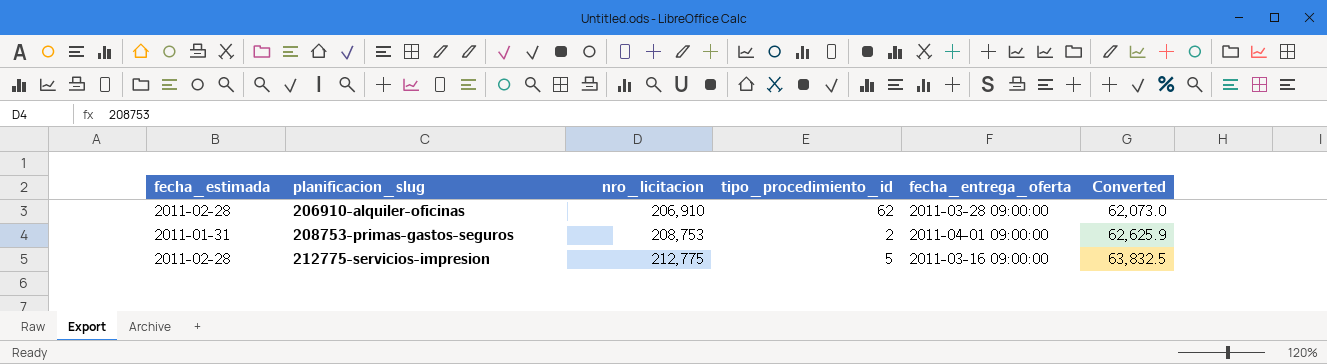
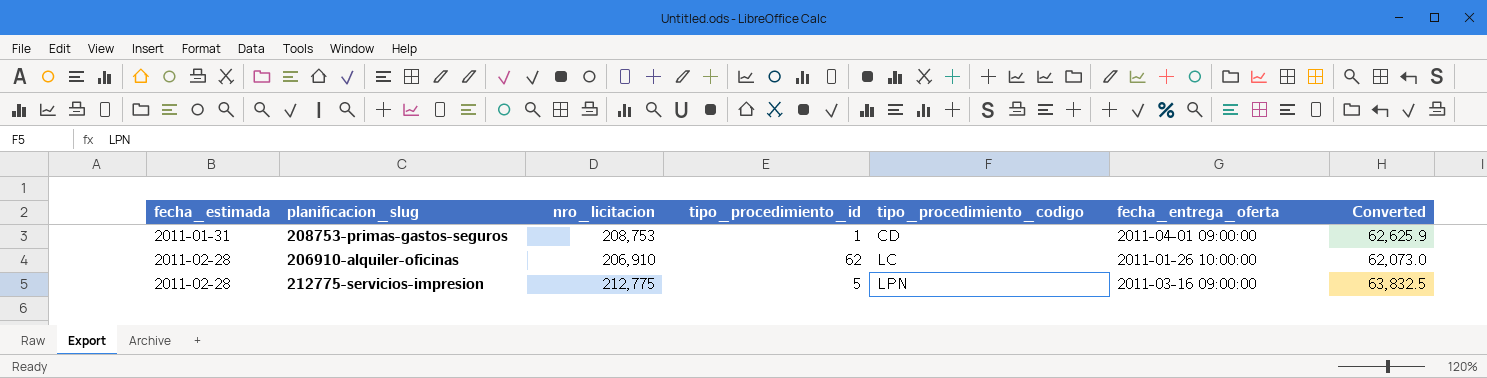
row order: planificacion_slug ascending -> fecha_estimada ascending
column tipo_procedimiento_codigo | position: none -> 5
208753-primas-gastos-seguros | tipo_procedimiento_id: 2 -> 1
206910-alquiler-oficinas | fecha_entrega_oferta: 2011-03-28 09:00:00 -> 2011-01-26 10:00:00

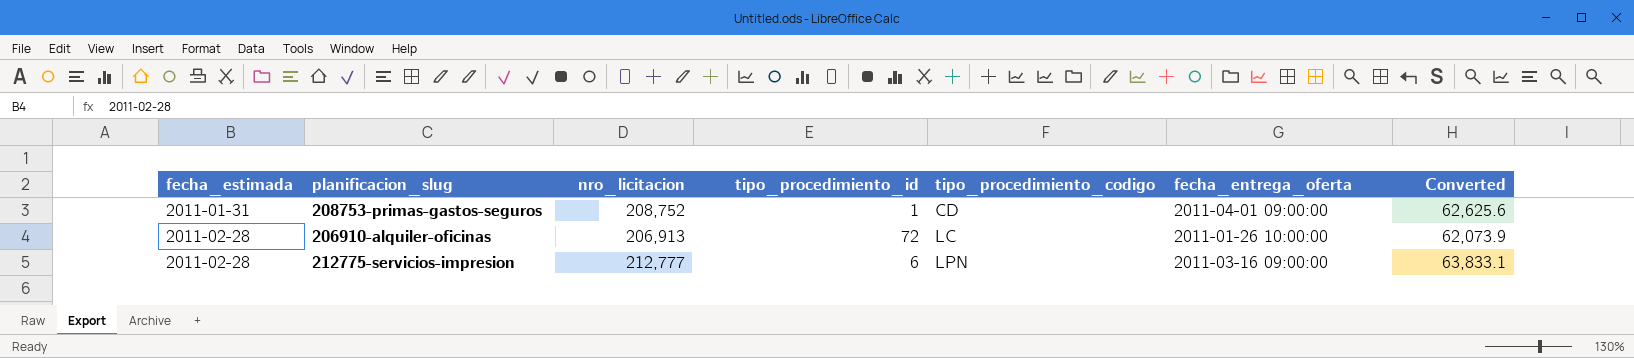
208753-primas-gastos-seguros | nro_licitacion: 208,753 -> 208,752
208753-primas-gastos-seguros | Converted: 62,625.9 -> 62,625.6
206910-alquiler-oficinas | nro_licitacion: 206,910 -> 206,913
206910-alquiler-oficinas | tipo_procedimiento_id: 62 -> 72
206910-alquiler-oficinas | Converted: 62,073.0 -> 62,073.9
212775-servicios-impresion | nro_licitacion: 212,775 -> 212,777
212775-servicios-impresion | tipo_procedimiento_id: 5 -> 6
212775-servicios-impresion | Converted: 63,832.5 -> 63,833.1

